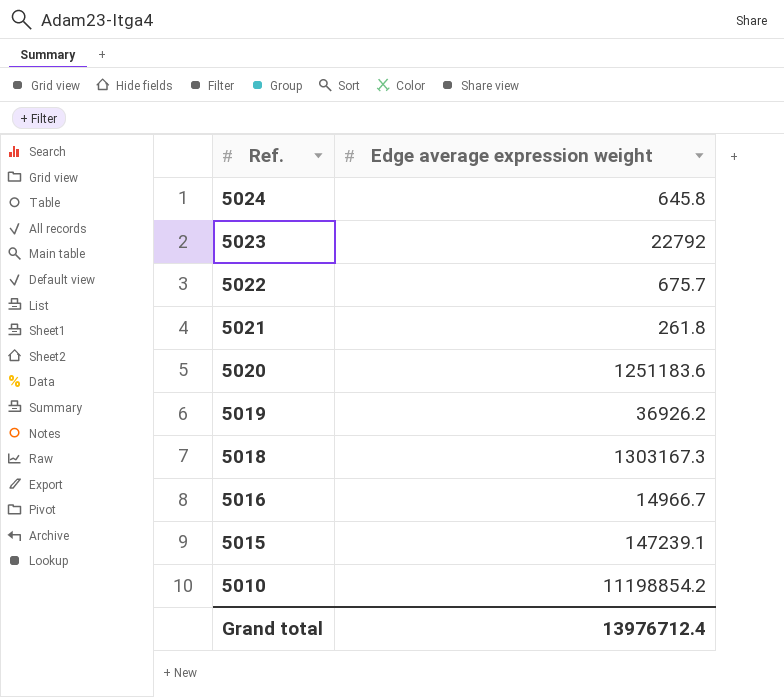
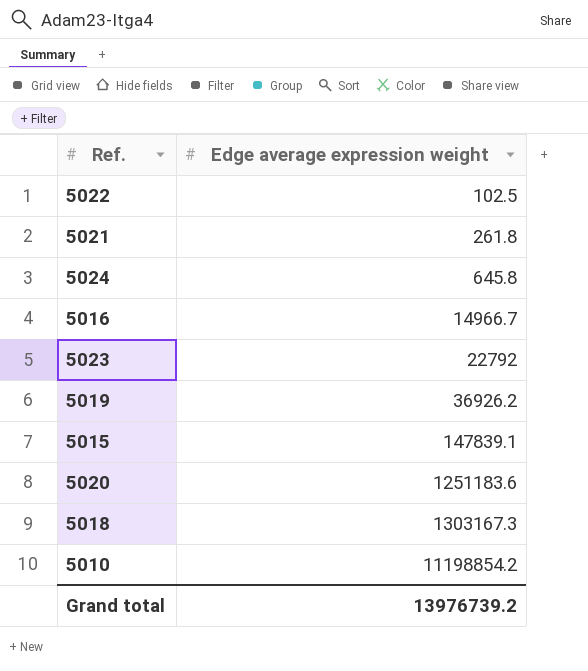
row order: Ref. descending -> Edge average expression weight ascending
5022 | Edge average expression weight: 675.7 -> 102.5
5015 | Edge average expression weight: 147239.1 -> 147839.1
Grand total | Edge average expression weight: 13976712.4 -> 13976739.2

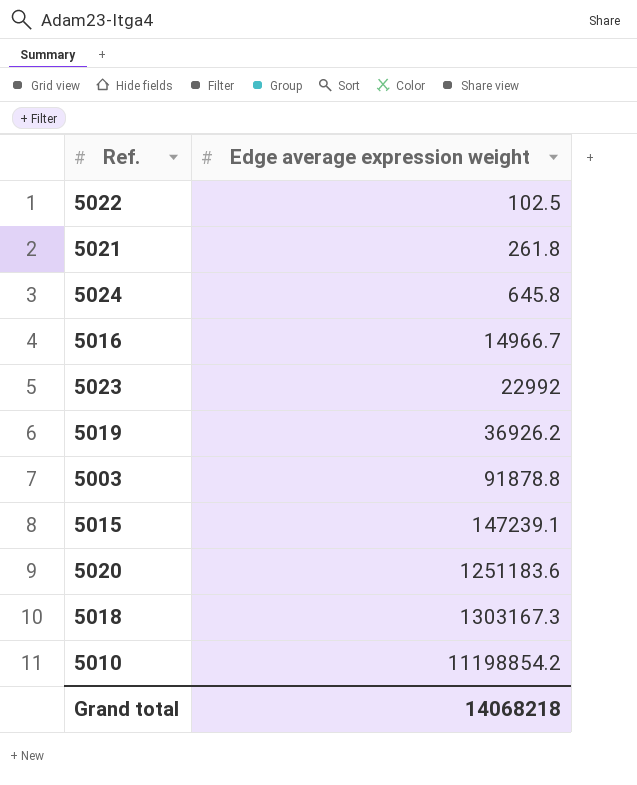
5023 | Edge average expression weight: 22792 -> 22992
row 5003: none -> 91878.8
5015 | Edge average expression weight: 147839.1 -> 147239.1
Grand total | Edge average expression weight: 13976739.2 -> 14068218

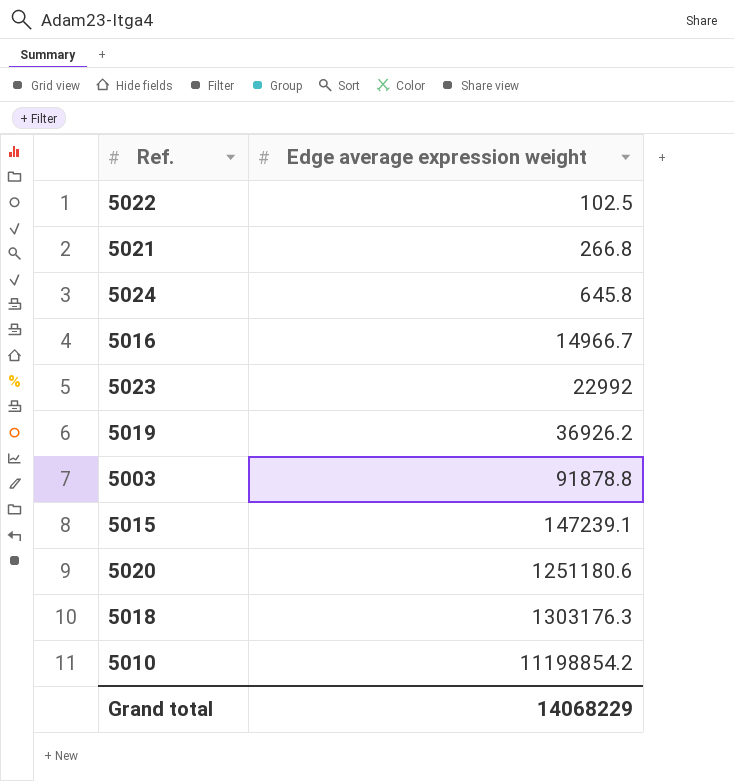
5021 | Edge average expression weight: 261.8 -> 266.8
5020 | Edge average expression weight: 1251183.6 -> 1251180.6
5018 | Edge average expression weight: 1303167.3 -> 1303176.3
Grand total | Edge average expression weight: 14068218 -> 14068229

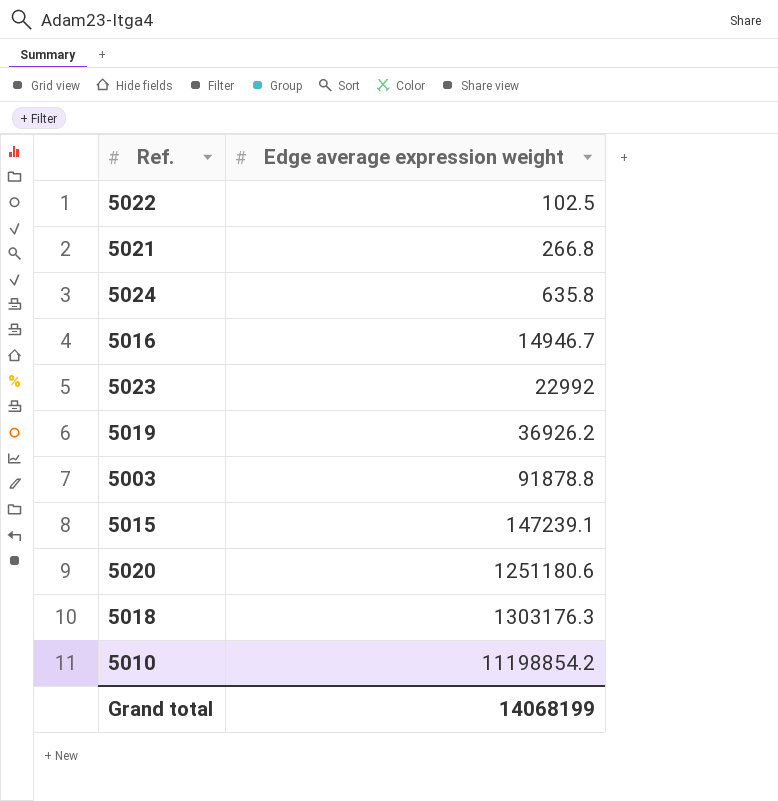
5024 | Edge average expression weight: 645.8 -> 635.8
5016 | Edge average expression weight: 14966.7 -> 14946.7
Grand total | Edge average expression weight: 14068229 -> 14068199

